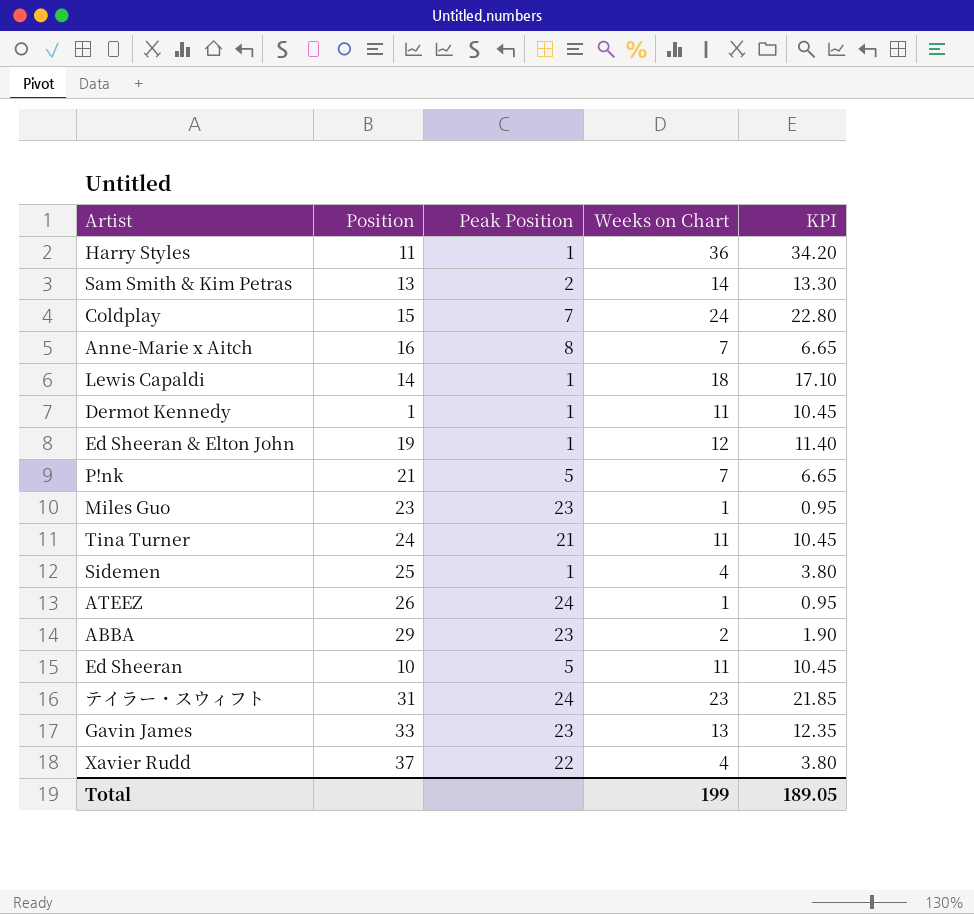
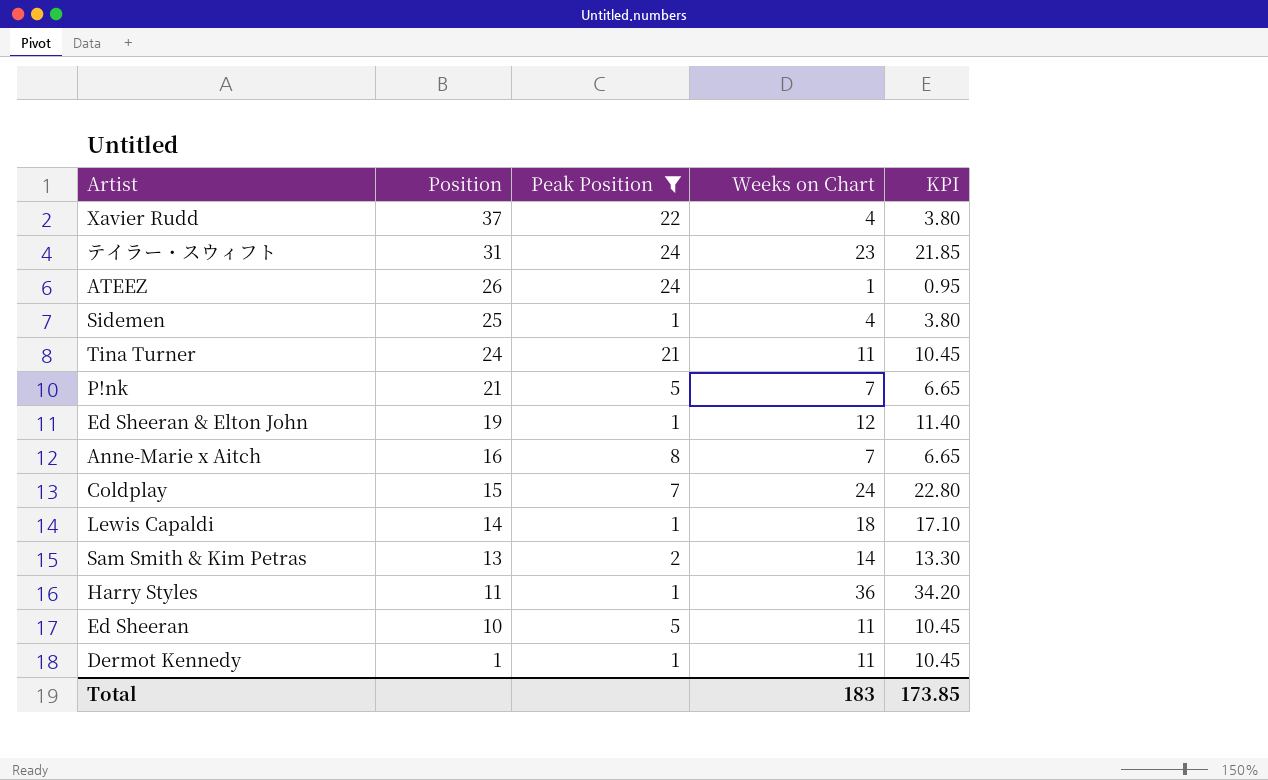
filter: none -> Peak Position != 23
row order: none -> Position descending
Total | Weeks on Chart: 199 -> 183
Total | KPI: 189.05 -> 173.85

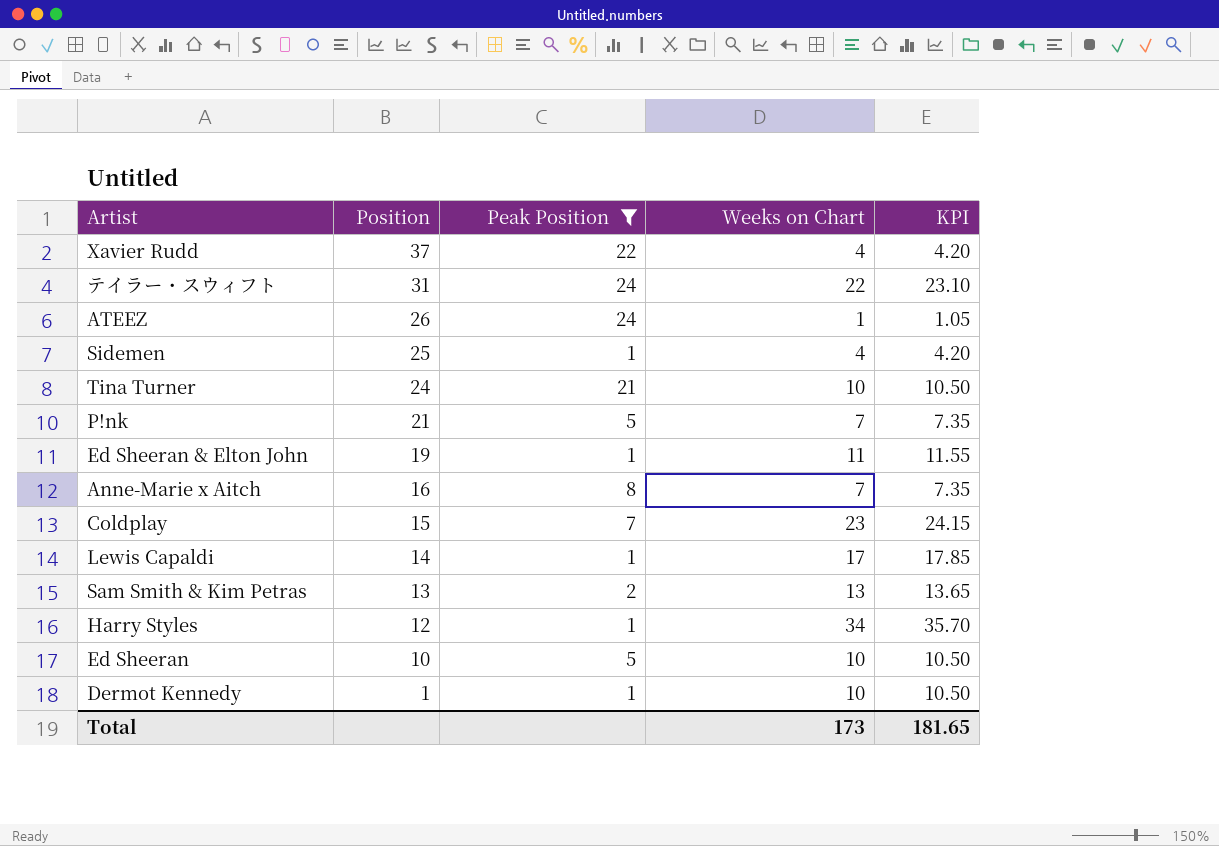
column KPI | formula: [Weeks on Chart] * 0.95 -> [Weeks on Chart] * 1.05
テイラー・スウィフト | Weeks on Chart: 23 -> 22
Tina Turner | Weeks on Chart: 11 -> 10
Ed Sheeran & Elton John | Weeks on Chart: 12 -> 11
Coldplay | Weeks on Chart: 24 -> 23
Lewis Capaldi | Weeks on Chart: 18 -> 17
Sam Smith & Kim Petras | Weeks on Chart: 14 -> 13
Harry Styles | Position: 11 -> 12
Harry Styles | Weeks on Chart: 36 -> 34
Ed Sheeran | Weeks on Chart: 11 -> 10
Dermot Kennedy | Weeks on Chart: 11 -> 10
Total | Weeks on Chart: 183 -> 173
Total | KPI: 173.85 -> 181.65

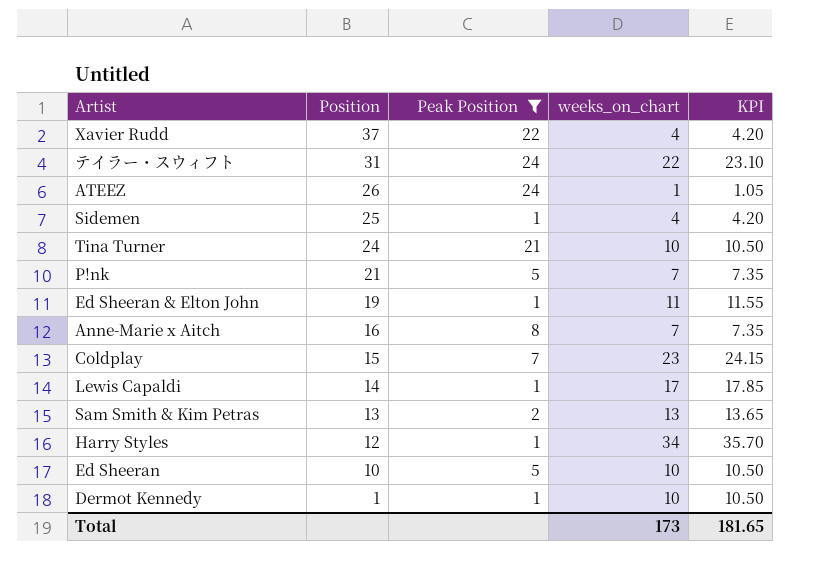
column name: Weeks on Chart -> weeks_on_chart

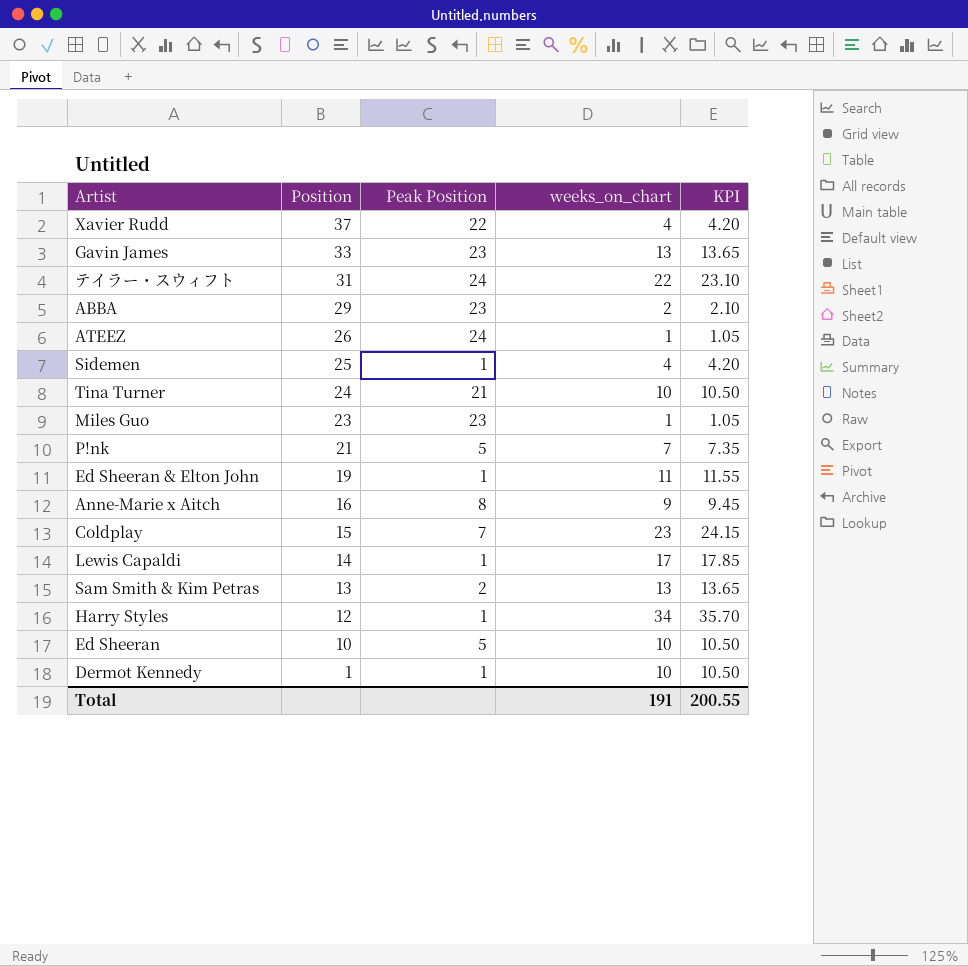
filter: Peak Position != 23 -> none
Anne-Marie x Aitch | weeks_on_chart: 7 -> 9
Anne-Marie x Aitch | KPI: 7.35 -> 9.45
Total | weeks_on_chart: 173 -> 191
Total | KPI: 181.65 -> 200.55

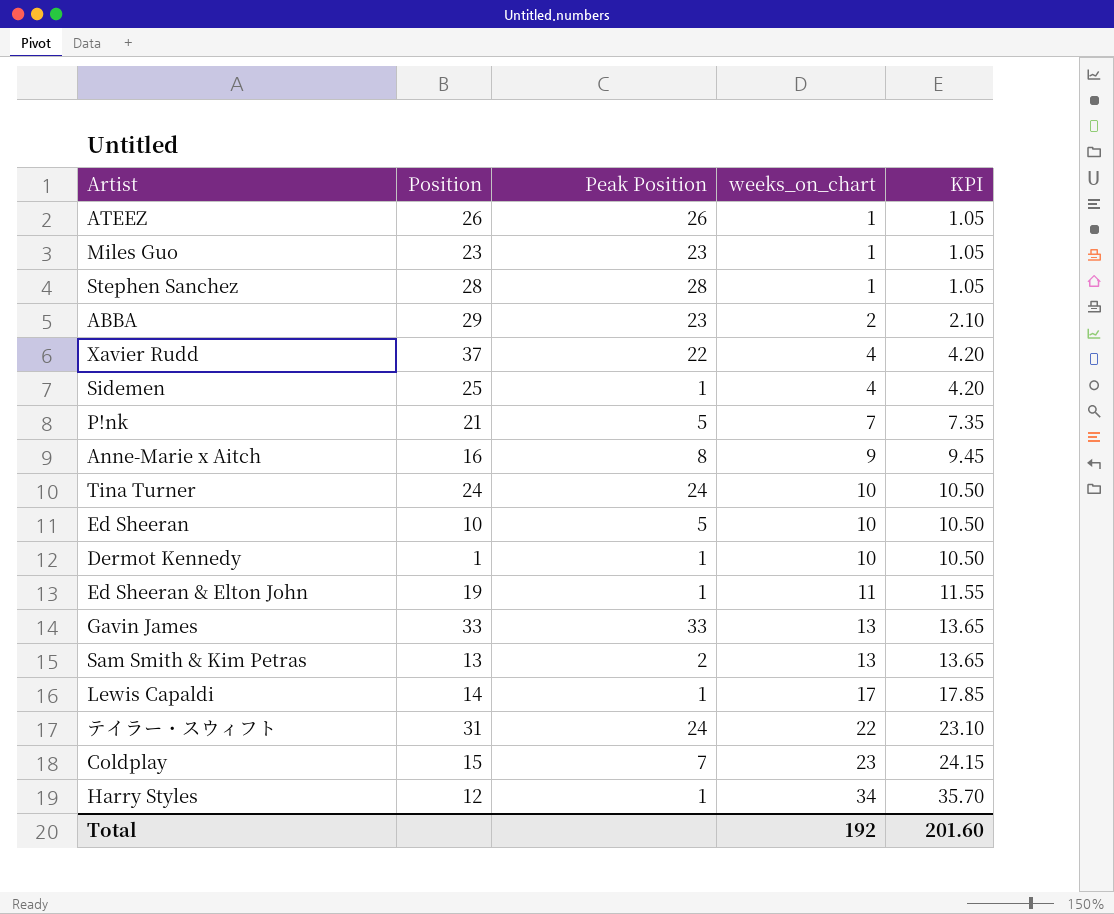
row order: Position descending -> weeks_on_chart ascending
ATEEZ | Peak Position: 24 -> 26
row Stephen Sanchez: none -> 28 | 28 | 1 | 1.05
Tina Turner | Peak Position: 21 -> 24
Gavin James | Peak Position: 23 -> 33
Total | weeks_on_chart: 191 -> 192
Total | KPI: 200.55 -> 201.60

